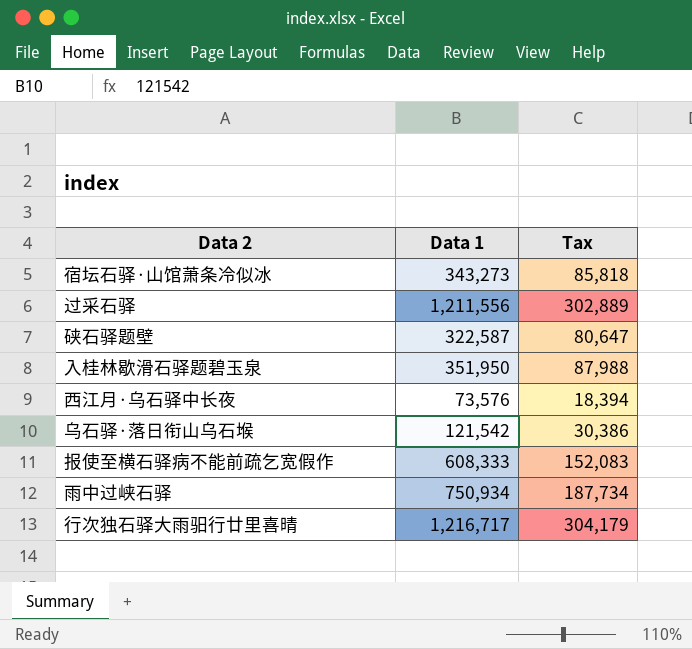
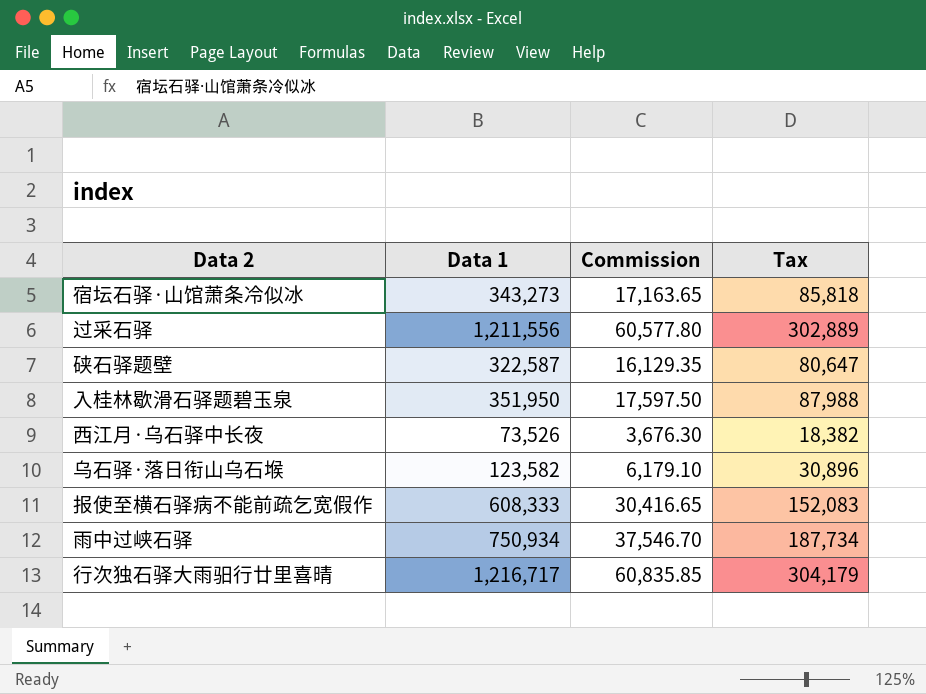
column Commission | formula: none -> [Data 1] * 0.05
西江月·乌石驿中长夜 | Data 1: 73,576 -> 73,526
西江月·乌石驿中长夜 | Tax: 18,394 -> 18,382
乌石驿·落日衔山乌石堠 | Data 1: 121,542 -> 123,582
乌石驿·落日衔山乌石堠 | Tax: 30,386 -> 30,896

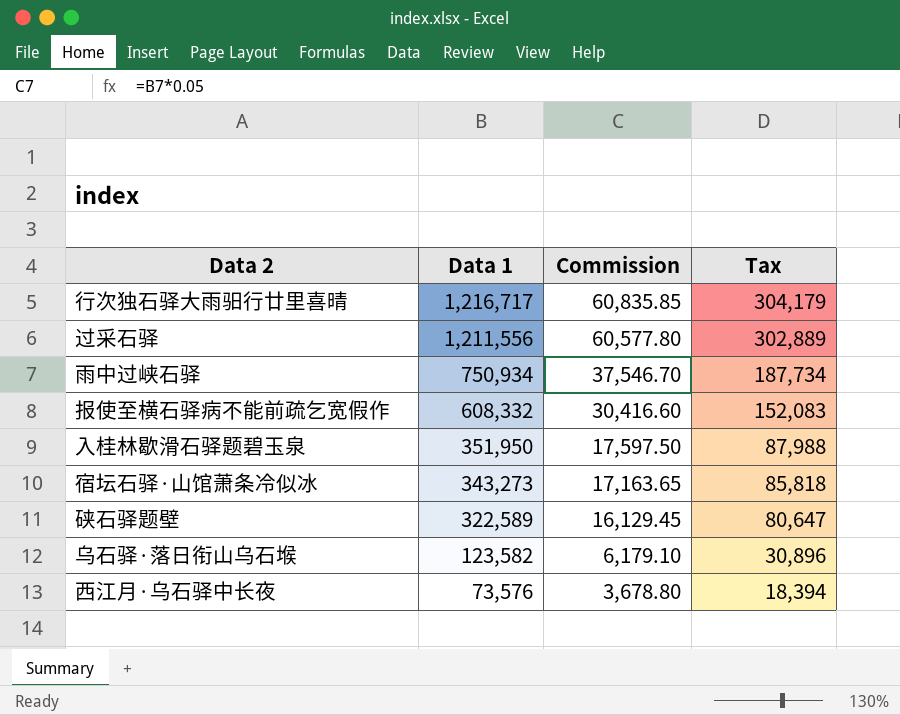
row order: none -> Data 1 descending
报使至横石驿病不能前疏乞宽假作 | Data 1: 608,333 -> 608,332
报使至横石驿病不能前疏乞宽假作 | Commission: 30,416.65 -> 30,416.60
硖石驿题壁 | Data 1: 322,587 -> 322,589
硖石驿题壁 | Commission: 16,129.35 -> 16,129.45
西江月·乌石驿中长夜 | Data 1: 73,526 -> 73,576
西江月·乌石驿中长夜 | Commission: 3,676.30 -> 3,678.80
西江月·乌石驿中长夜 | Tax: 18,382 -> 18,394

